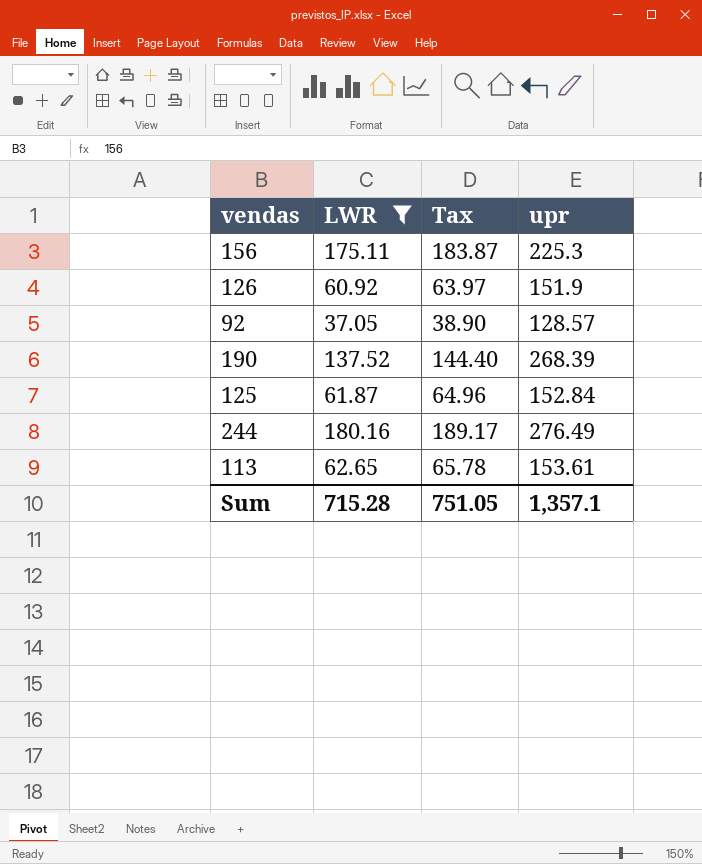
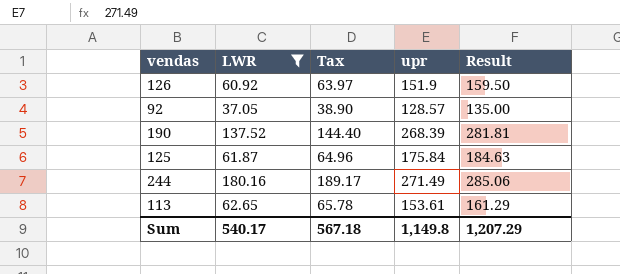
column Result | formula: none -> [upr] * 1.05
row 156: 175.11 | 183.87 | 225.3 -> none
125 | upr: 152.84 -> 175.84
244 | upr: 276.49 -> 271.49
Sum | LWR: 715.28 -> 540.17
Sum | Tax: 751.05 -> 567.18
Sum | upr: 1,357.1 -> 1,149.8

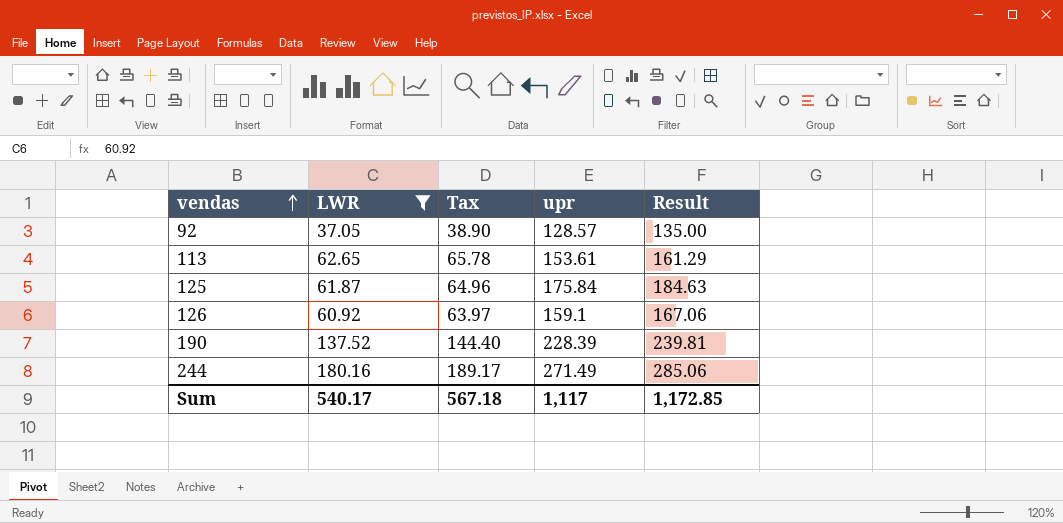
row order: none -> vendas ascending
126 | upr: 151.9 -> 159.1
126 | Result: 159.50 -> 167.06
190 | upr: 268.39 -> 228.39
190 | Result: 281.81 -> 239.81
Sum | upr: 1,149.8 -> 1,117
Sum | Result: 1,207.29 -> 1,172.85

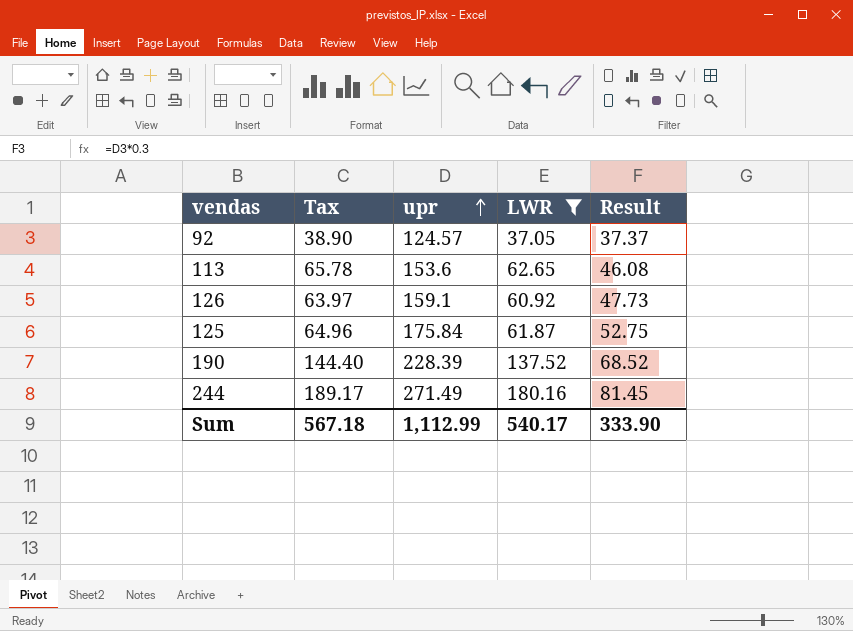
row order: vendas ascending -> upr ascending
column LWR | position: 2 -> 4
column Result | formula: [upr] * 1.05 -> [upr] * 0.3
92 | upr: 128.57 -> 124.57
113 | upr: 153.61 -> 153.6
Sum | upr: 1,117 -> 1,112.99
Sum | Result: 1,172.85 -> 333.90

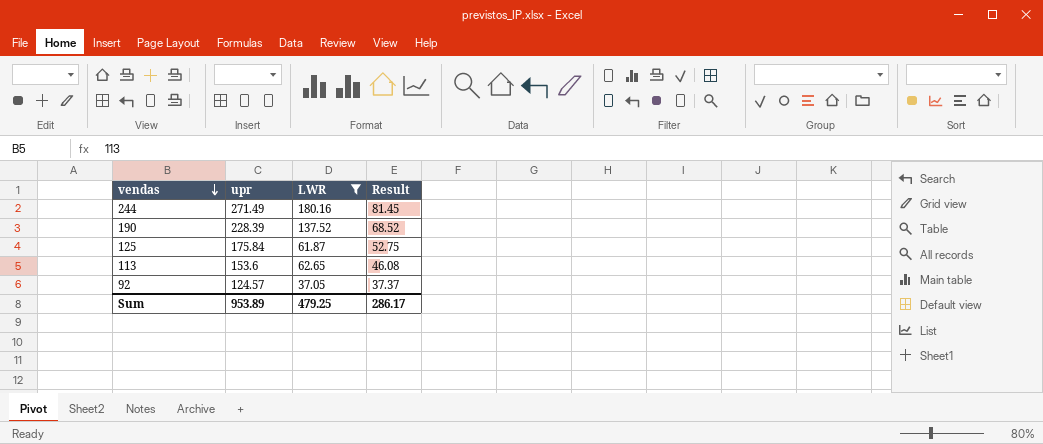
row order: upr ascending -> vendas descending
column Tax | formula: [LWR] * 1.05 -> none
row 126: 63.97 | 159.1 | 60.92 | 47.73 -> none
Sum | upr: 1,112.99 -> 953.89
Sum | LWR: 540.17 -> 479.25
Sum | Result: 333.90 -> 286.17

